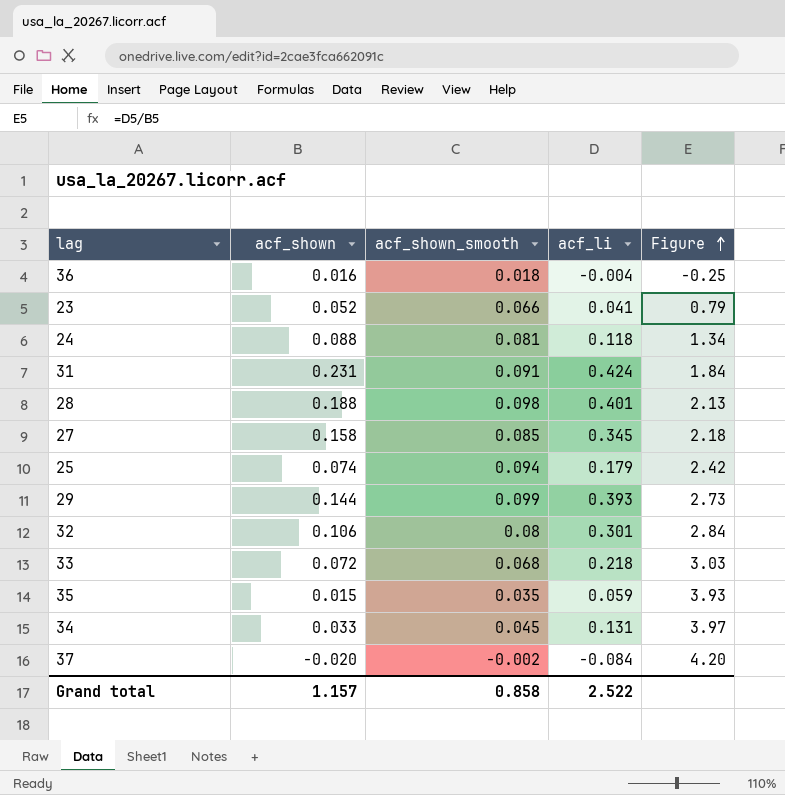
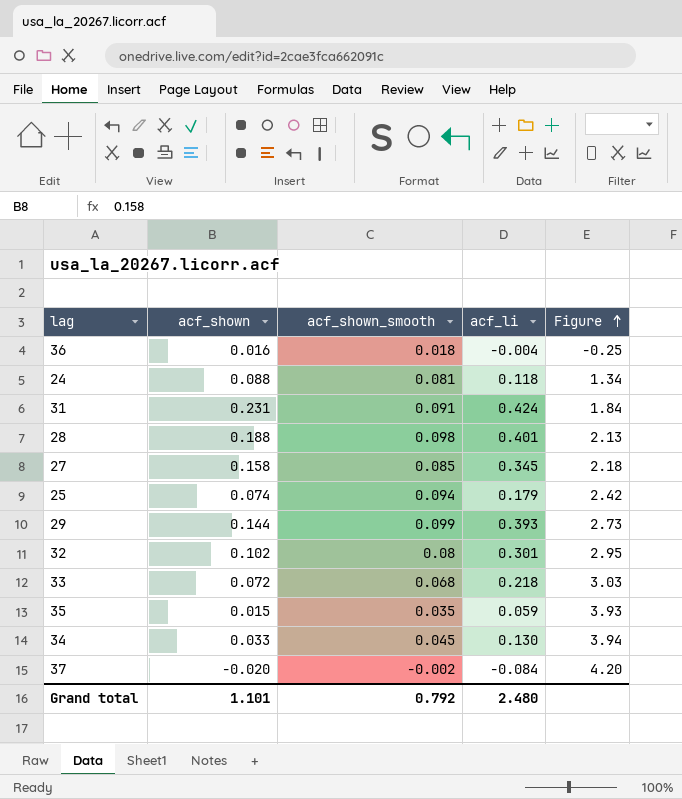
row 23: 0.052 | 0.066 | 0.041 | 0.79 -> none
32 | acf_shown: 0.106 -> 0.102
32 | Figure: 2.84 -> 2.95
34 | acf_li: 0.131 -> 0.130
34 | Figure: 3.97 -> 3.94
Grand total | acf_shown: 1.157 -> 1.101
Grand total | acf_shown_smooth: 0.858 -> 0.792
Grand total | acf_li: 2.522 -> 2.480

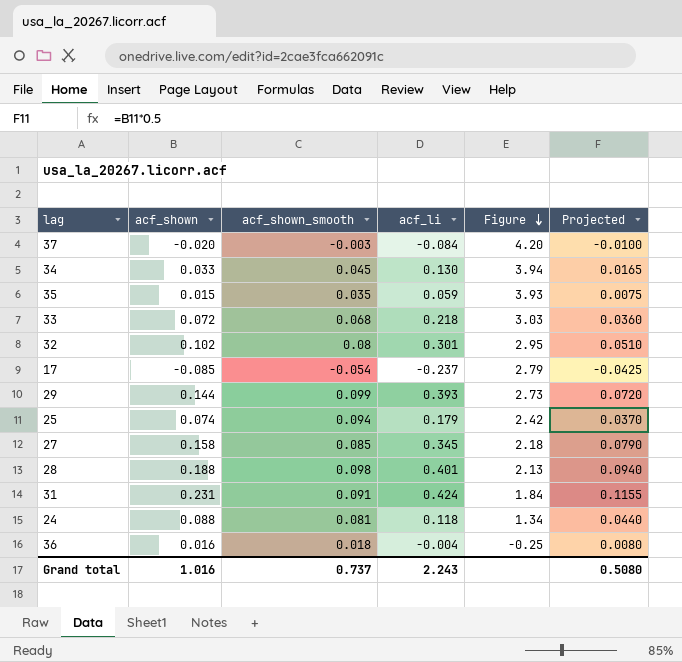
row order: Figure ascending -> Figure descending
column Projected | formula: none -> [acf_shown] * 0.5
37 | acf_shown_smooth: -0.002 -> -0.003
row 17: none -> -0.085 | -0.054 | -0.237 | 2.79 | -0.0425
Grand total | acf_shown: 1.101 -> 1.016
Grand total | acf_shown_smooth: 0.792 -> 0.737
Grand total | acf_li: 2.480 -> 2.243

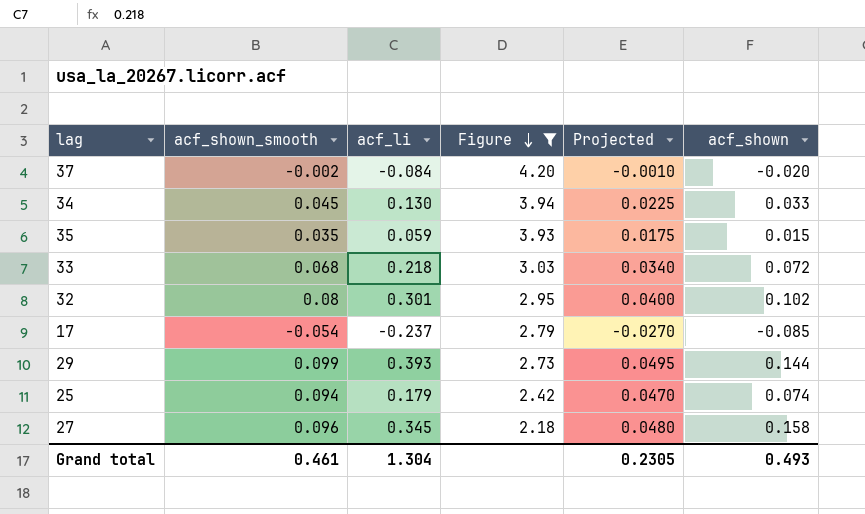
filter: none -> Figure >= 2.18
column Projected | formula: [acf_shown] * 0.5 -> [acf_shown_smooth] * 0.5
column acf_shown | position: 2 -> 6
37 | acf_shown_smooth: -0.003 -> -0.002
27 | acf_shown_smooth: 0.085 -> 0.096
Grand total | acf_shown_smooth: 0.737 -> 0.461
Grand total | acf_li: 2.243 -> 1.304
Grand total | Projected: 0.5080 -> 0.2305
Grand total | acf_shown: 1.016 -> 0.493

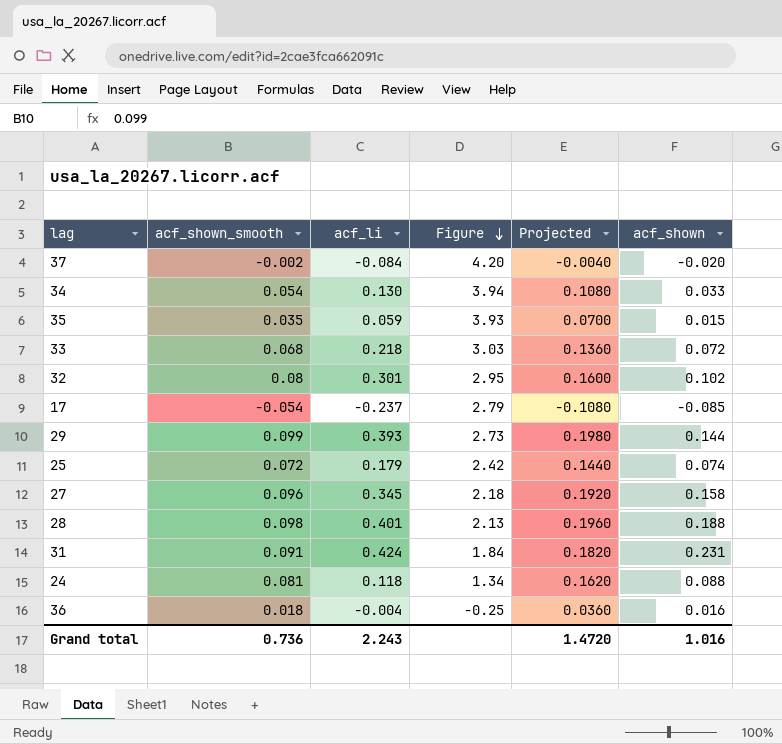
filter: Figure >= 2.18 -> none
column Projected | formula: [acf_shown_smooth] * 0.5 -> [acf_shown_smooth] * 2
34 | acf_shown_smooth: 0.045 -> 0.054
25 | acf_shown_smooth: 0.094 -> 0.072
Grand total | acf_shown_smooth: 0.461 -> 0.736
Grand total | acf_li: 1.304 -> 2.243
Grand total | Projected: 0.2305 -> 1.4720
Grand total | acf_shown: 0.493 -> 1.016

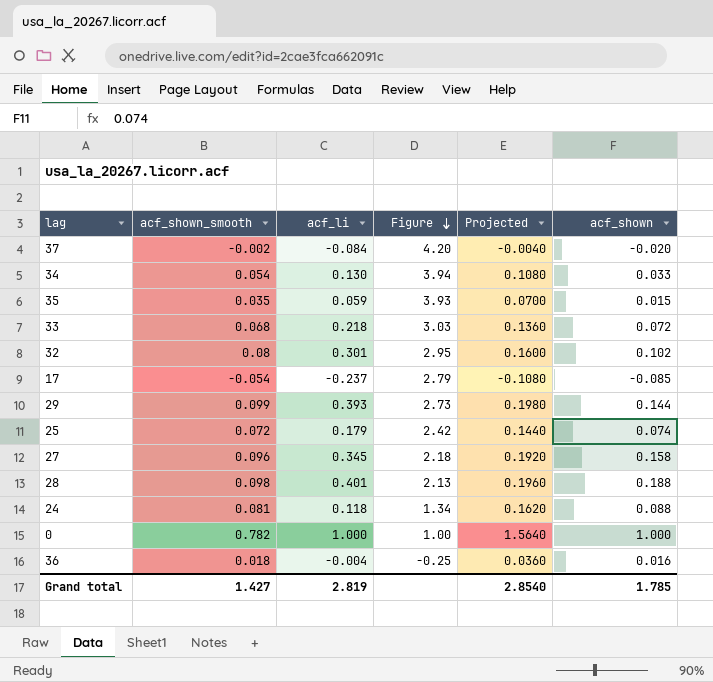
row 31: 0.091 | 0.424 | 1.84 | 0.1820 | 0.231 -> none
row 0: none -> 0.782 | 1.000 | 1.00 | 1.5640 | 1.000
Grand total | acf_shown_smooth: 0.736 -> 1.427
Grand total | acf_li: 2.243 -> 2.819
Grand total | Projected: 1.4720 -> 2.8540
Grand total | acf_shown: 1.016 -> 1.785

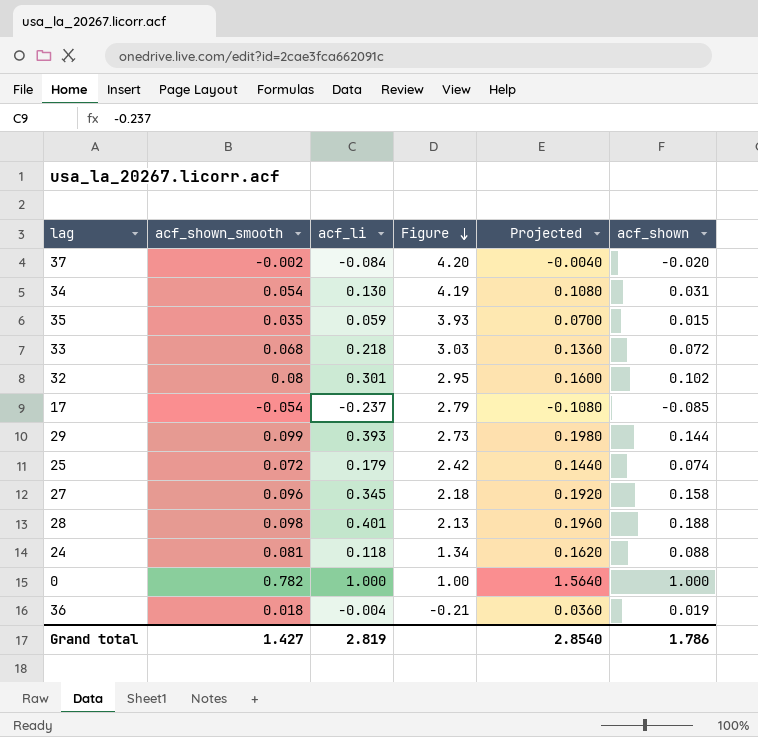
34 | Figure: 3.94 -> 4.19
34 | acf_shown: 0.033 -> 0.031
36 | Figure: -0.25 -> -0.21
36 | acf_shown: 0.016 -> 0.019
Grand total | acf_shown: 1.785 -> 1.786

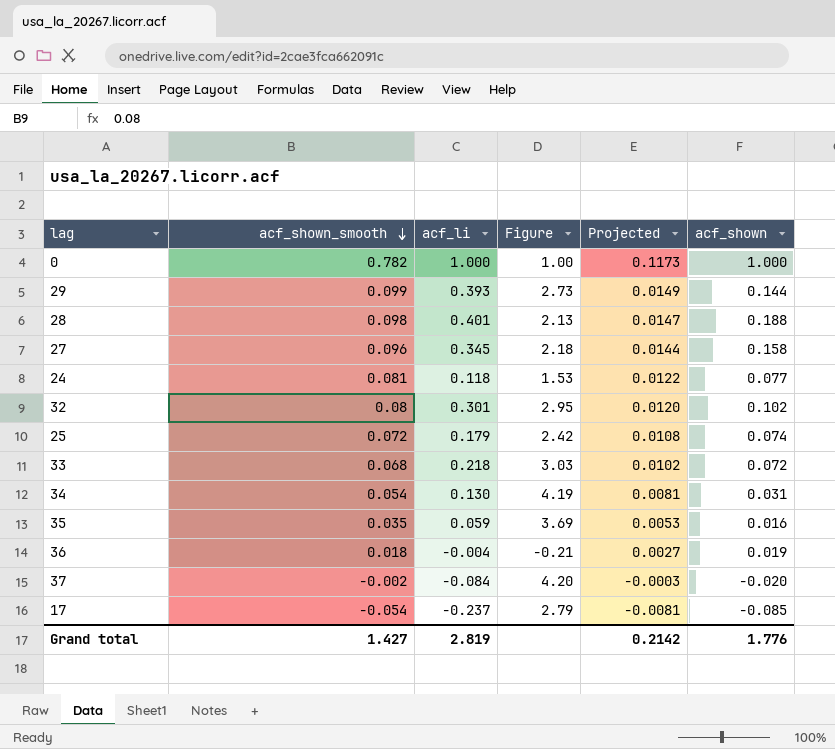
row order: Figure descending -> acf_shown_smooth descending
column Projected | formula: [acf_shown_smooth] * 2 -> [acf_shown_smooth] * 0.15
24 | Figure: 1.34 -> 1.53
24 | acf_shown: 0.088 -> 0.077
35 | Figure: 3.93 -> 3.69
35 | acf_shown: 0.015 -> 0.016
Grand total | Projected: 2.8540 -> 0.2142
Grand total | acf_shown: 1.786 -> 1.776

